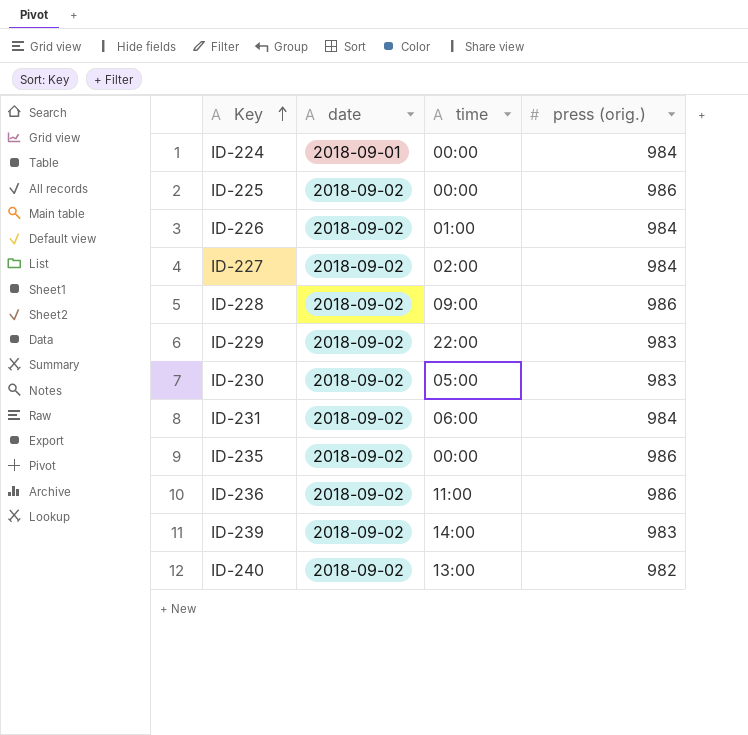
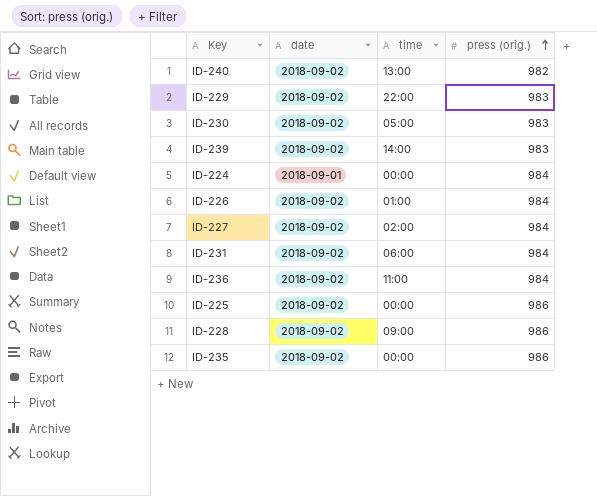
row order: Key ascending -> press (orig.) ascending
ID-236 | press (orig.): 986 -> 984

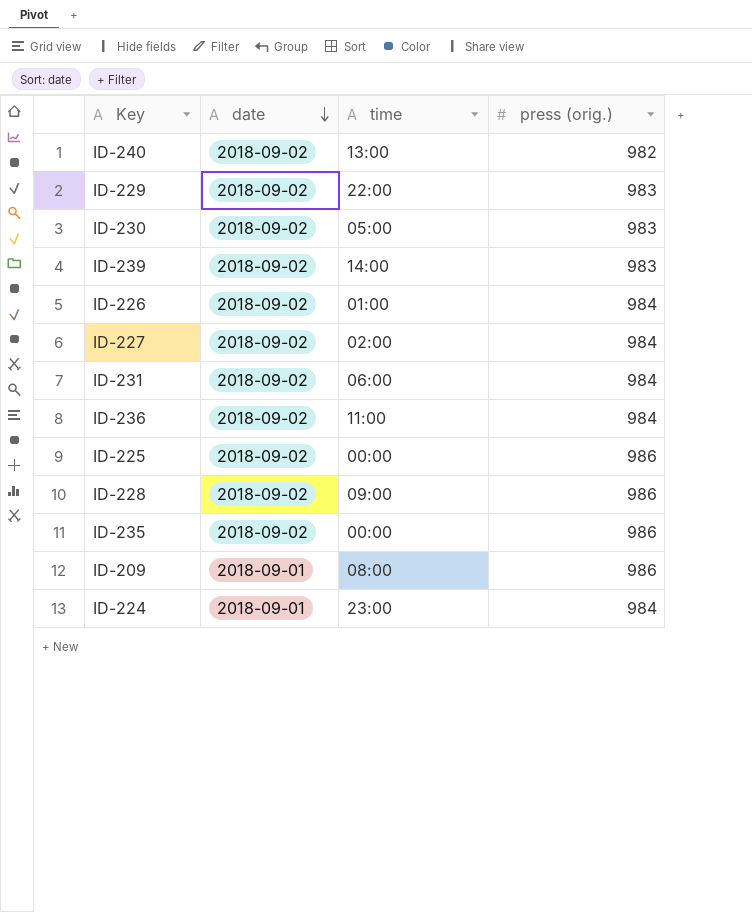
row order: press (orig.) ascending -> date descending
row ID-209: none -> 2018-09-01 | 08:00 | 986
ID-224 | time: 00:00 -> 23:00

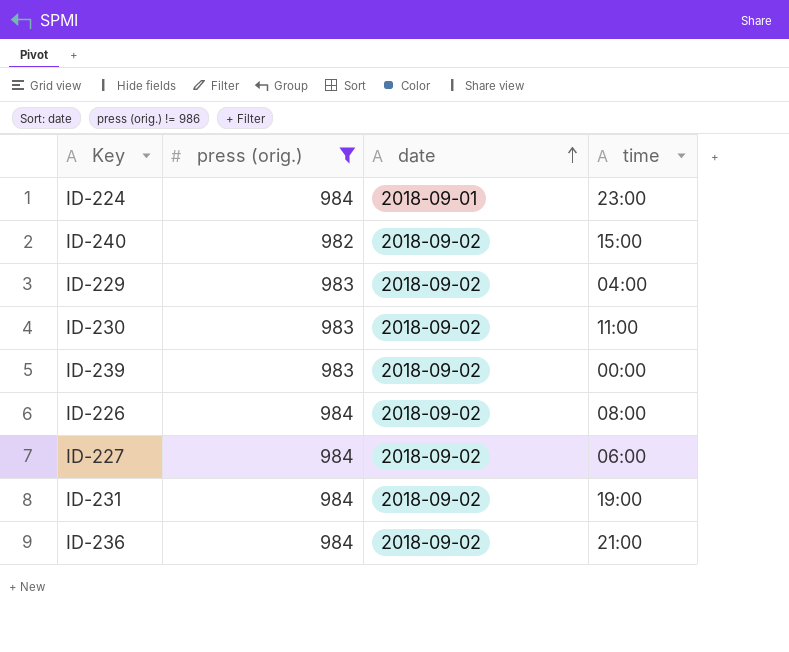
filter: none -> press (orig.) != 986
row order: date descending -> date ascending
column press (orig.) | position: 4 -> 2
ID-240 | time: 13:00 -> 15:00
ID-229 | time: 22:00 -> 04:00
ID-230 | time: 05:00 -> 11:00
ID-239 | time: 14:00 -> 00:00
ID-226 | time: 01:00 -> 08:00
ID-227 | time: 02:00 -> 06:00
ID-231 | time: 06:00 -> 19:00
ID-236 | time: 11:00 -> 21:00

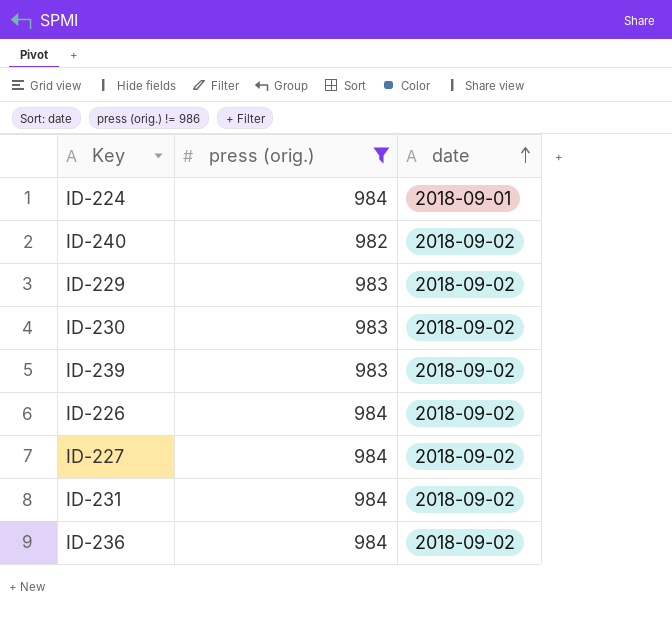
column time | position: 4 -> none

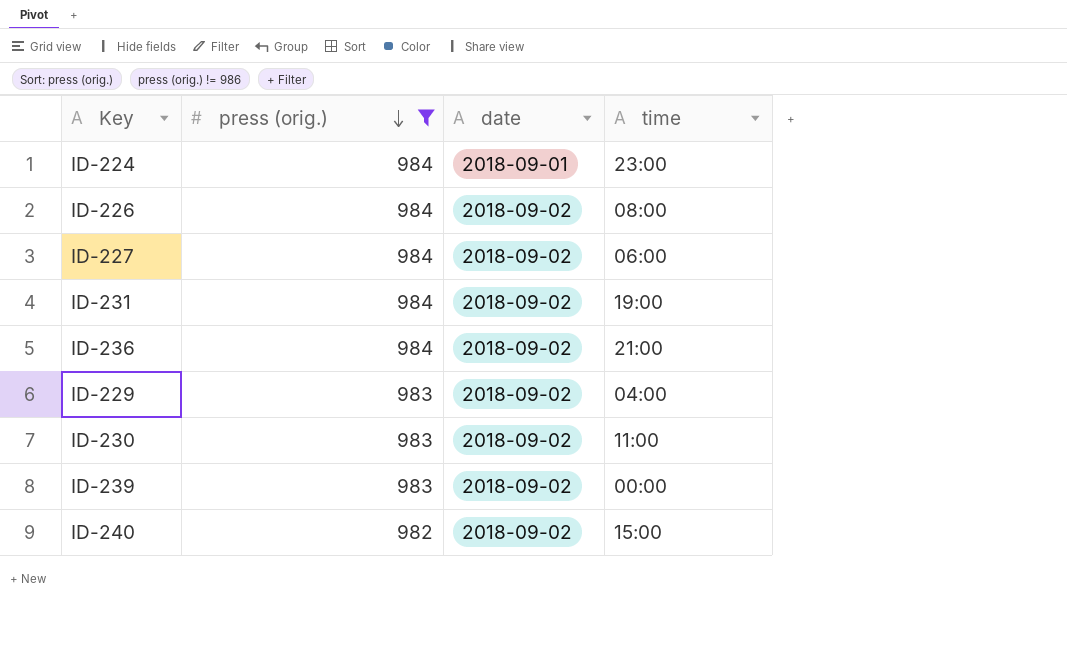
row order: date ascending -> press (orig.) descending
column time | position: none -> 4

